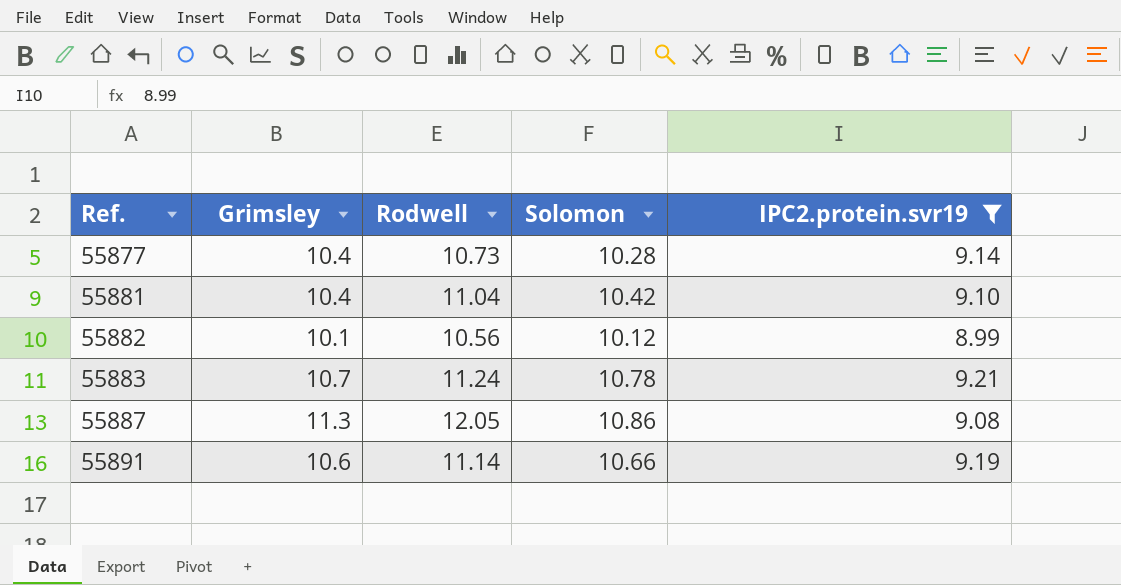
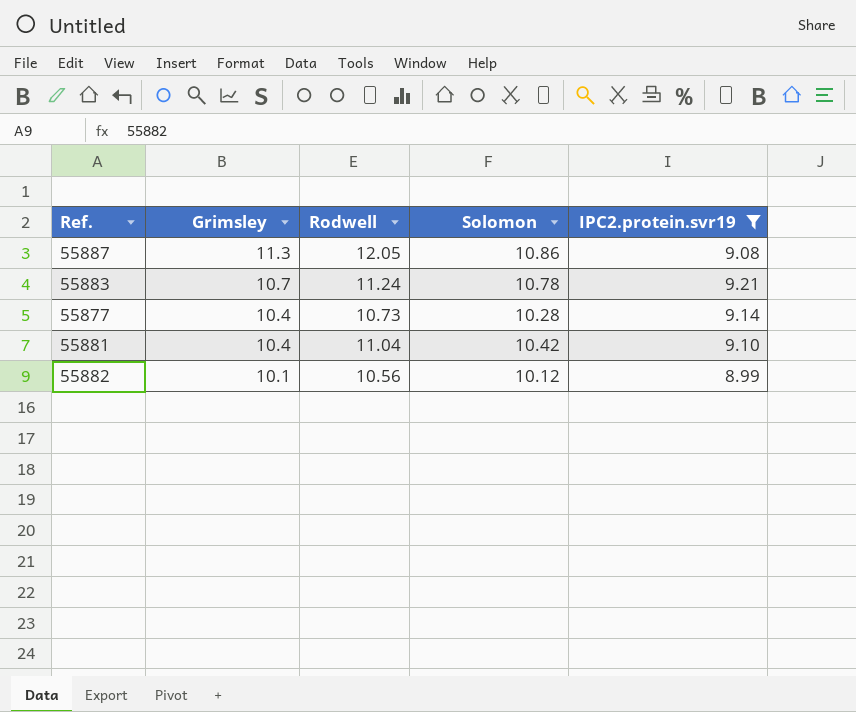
row order: Ref. ascending -> Grimsley descending
row 55891: 10.6 | 11.14 | 10.66 | 9.19 -> none

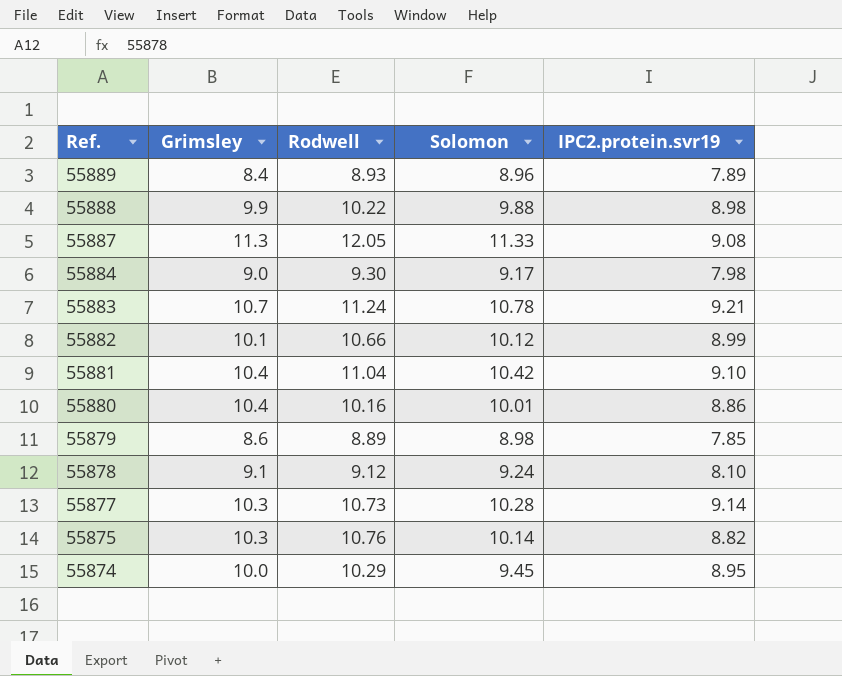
filter: IPC2.protein.svr19 >= 8.99 -> none
row order: Grimsley descending -> Ref. descending
55887 | Solomon: 10.86 -> 11.33
55882 | Rodwell: 10.56 -> 10.66
55877 | Grimsley: 10.4 -> 10.3

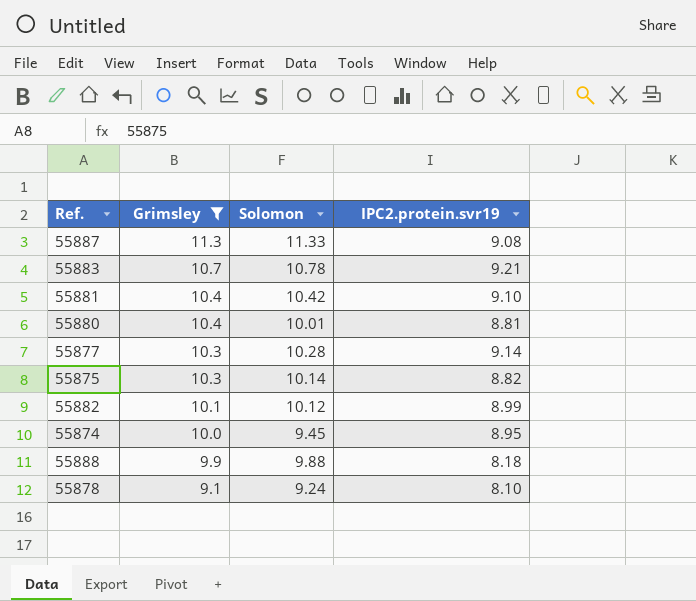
filter: none -> Grimsley >= 9.1
row order: Ref. descending -> Grimsley descending
column Rodwell | position: 3 -> none
55880 | IPC2.protein.svr19: 8.86 -> 8.81
55888 | IPC2.protein.svr19: 8.98 -> 8.18

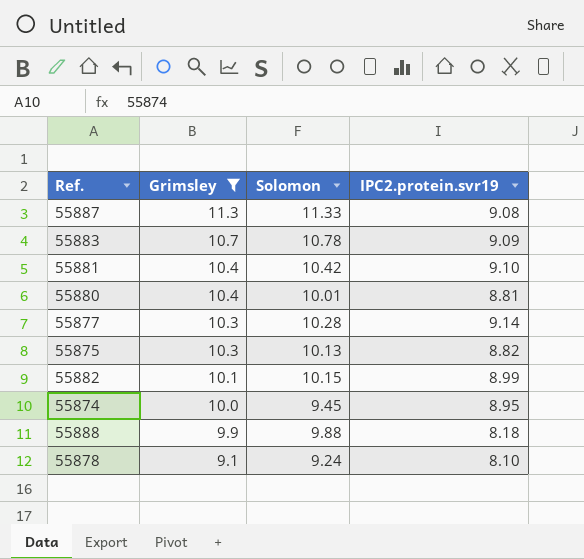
55883 | IPC2.protein.svr19: 9.21 -> 9.09
55875 | Solomon: 10.14 -> 10.13
55882 | Solomon: 10.12 -> 10.15

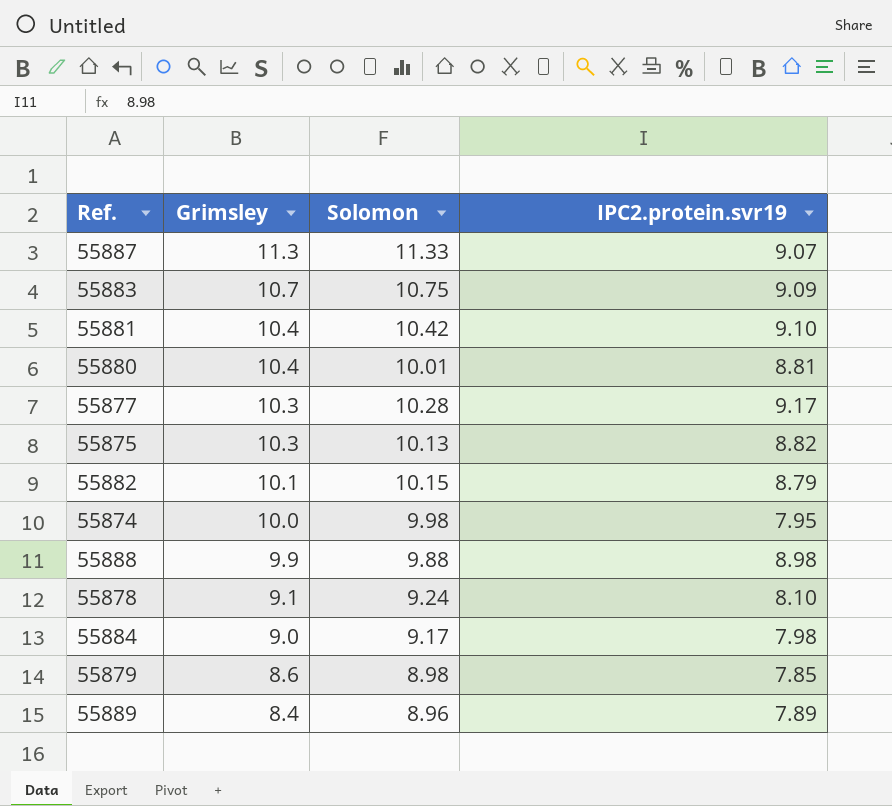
filter: Grimsley >= 9.1 -> none
55887 | IPC2.protein.svr19: 9.08 -> 9.07
55883 | Solomon: 10.78 -> 10.75
55877 | IPC2.protein.svr19: 9.14 -> 9.17
55882 | IPC2.protein.svr19: 8.99 -> 8.79
55874 | Solomon: 9.45 -> 9.98
55874 | IPC2.protein.svr19: 8.95 -> 7.95
55888 | IPC2.protein.svr19: 8.18 -> 8.98

